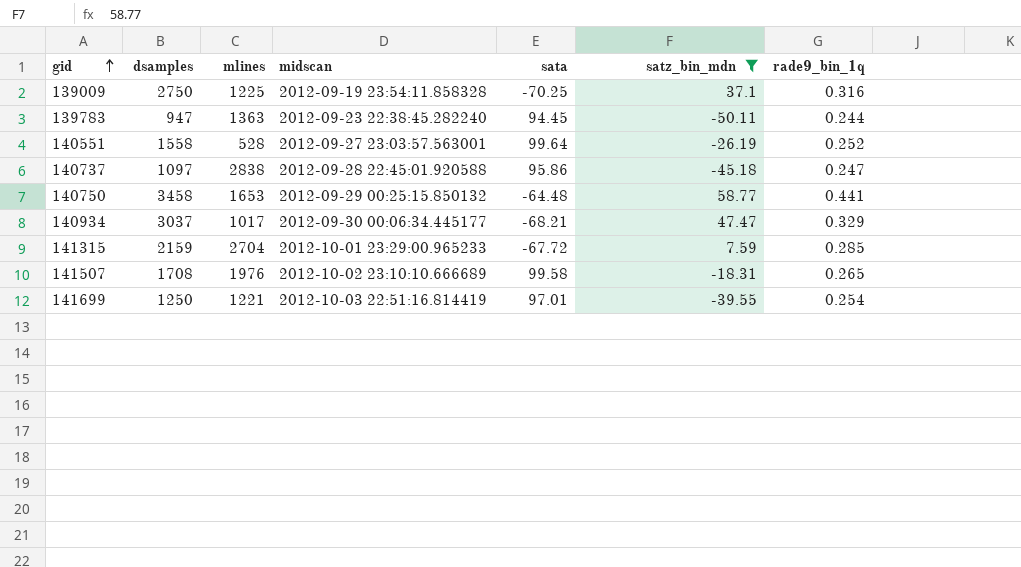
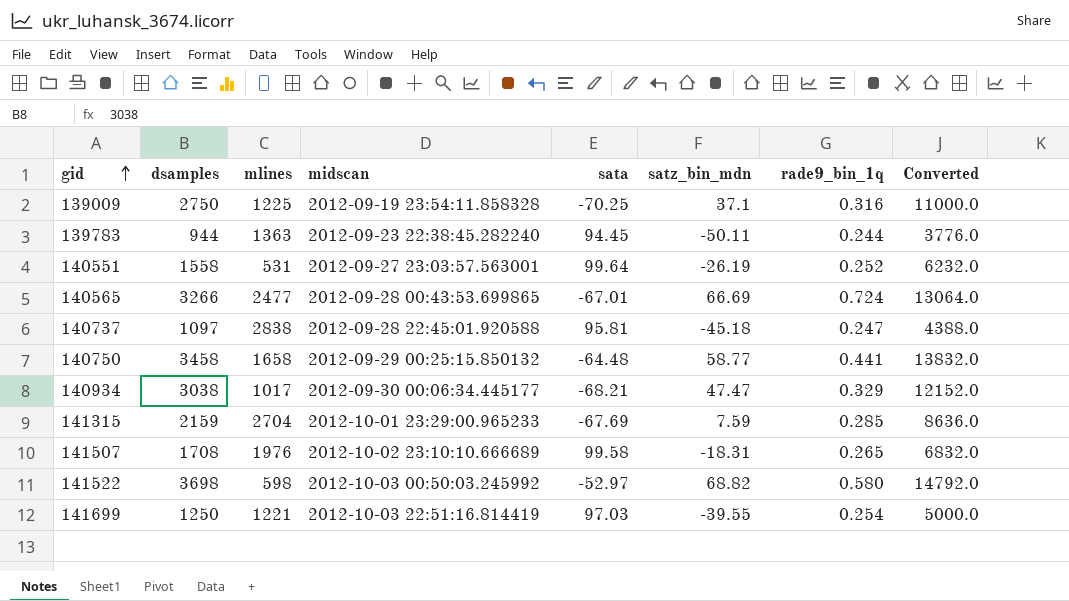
filter: satz_bin_mdn <= 58.77 -> none
column Converted | formula: none -> [dsamples] * 4
139783 | dsamples: 947 -> 944
140551 | mlines: 528 -> 531
140737 | sata: 95.86 -> 95.81
140750 | mlines: 1653 -> 1658
140934 | dsamples: 3037 -> 3038
141315 | sata: -67.72 -> -67.69
141699 | sata: 97.01 -> 97.03

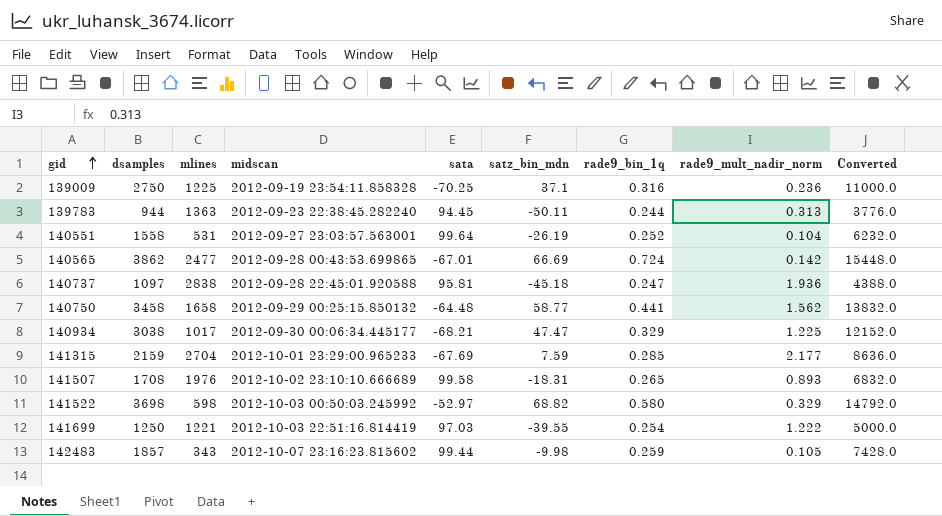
column rade9_mult_nadir_norm | position: none -> 8
140565 | dsamples: 3266 -> 3862
140565 | Converted: 13064.0 -> 15448.0
row 142483: none -> 1857 | 343 | 2012-10-07 23:16:23.815602 | 99.44 | -9.98 | 0.259 | 0.105 | 7428.0

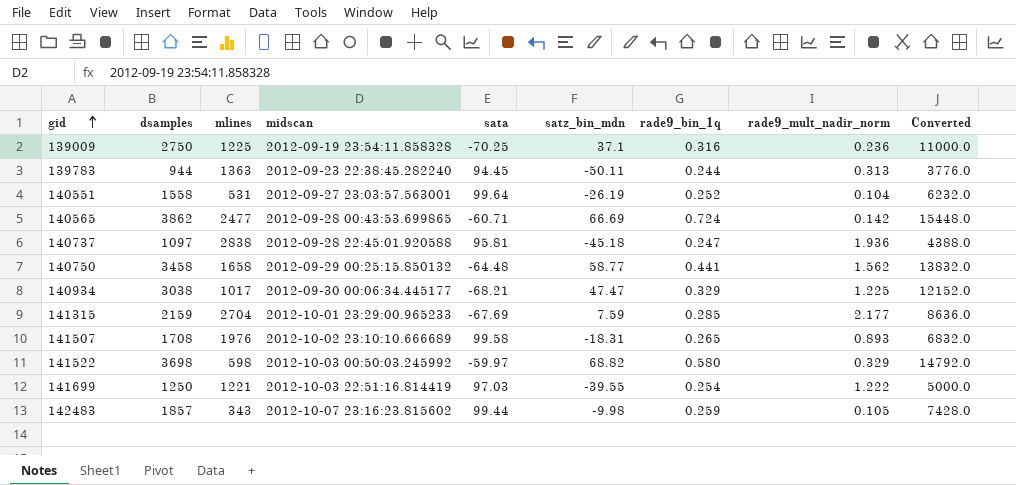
140565 | sata: -67.01 -> -60.71
141522 | sata: -52.97 -> -59.97

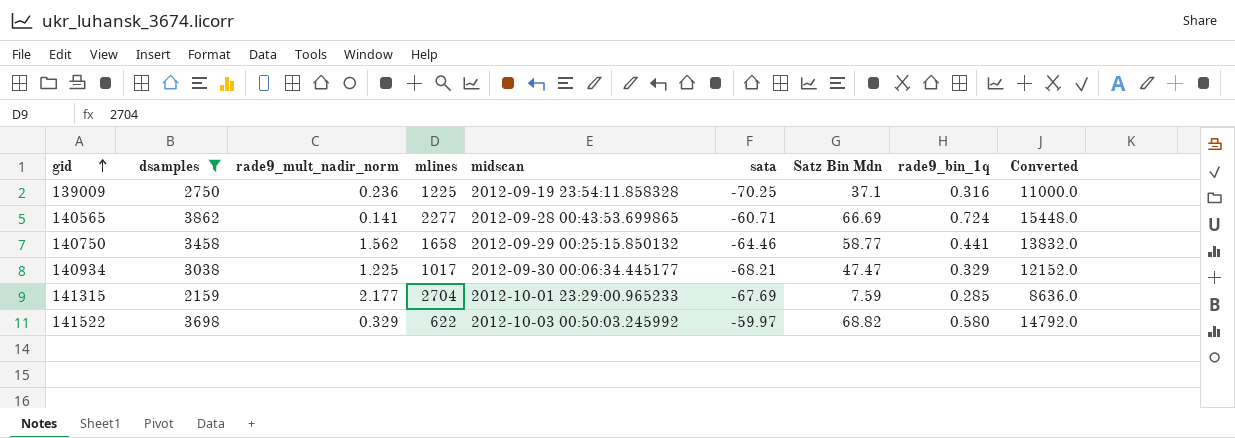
filter: none -> dsamples >= 2159
column rade9_mult_nadir_norm | position: 8 -> 3
column name: satz_bin_mdn -> Satz Bin Mdn
140565 | rade9_mult_nadir_norm: 0.142 -> 0.141
140565 | mlines: 2477 -> 2277
140750 | sata: -64.48 -> -64.46
141522 | mlines: 598 -> 622

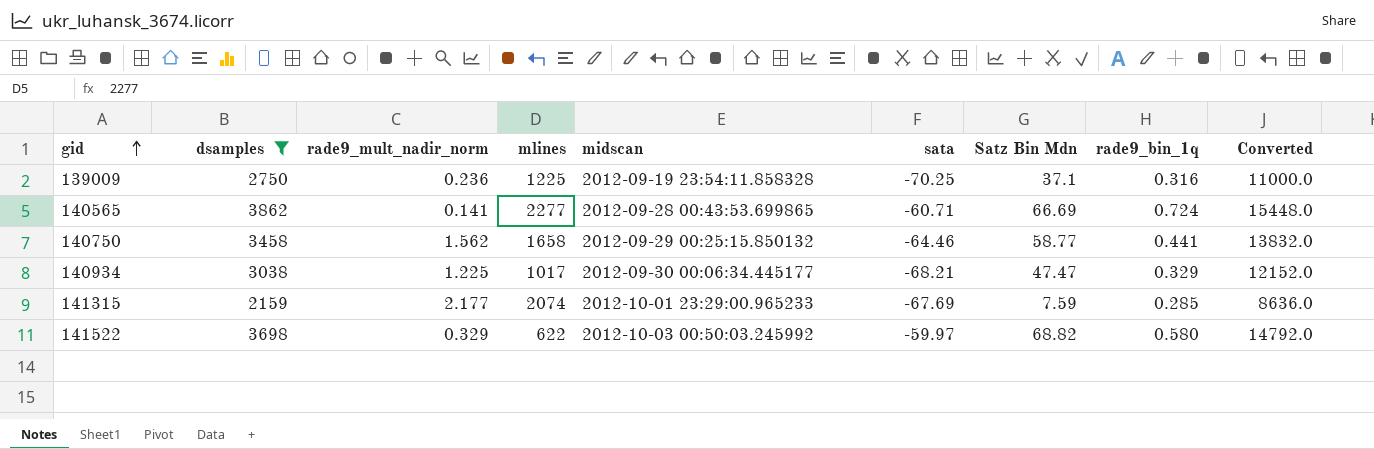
141315 | mlines: 2704 -> 2074

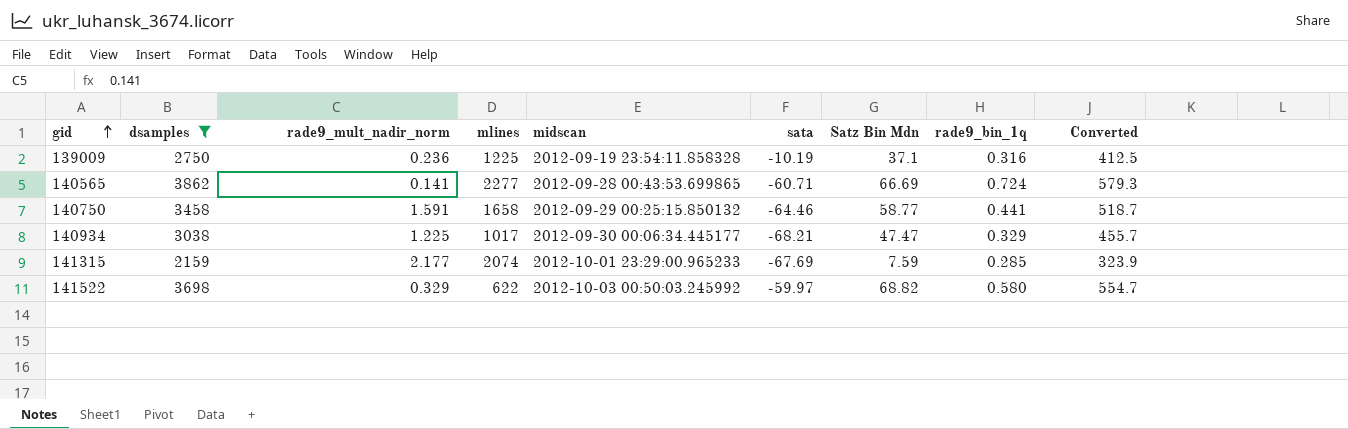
column Converted | formula: [dsamples] * 4 -> [dsamples] * 0.15
139009 | sata: -70.25 -> -10.19
140750 | rade9_mult_nadir_norm: 1.562 -> 1.591

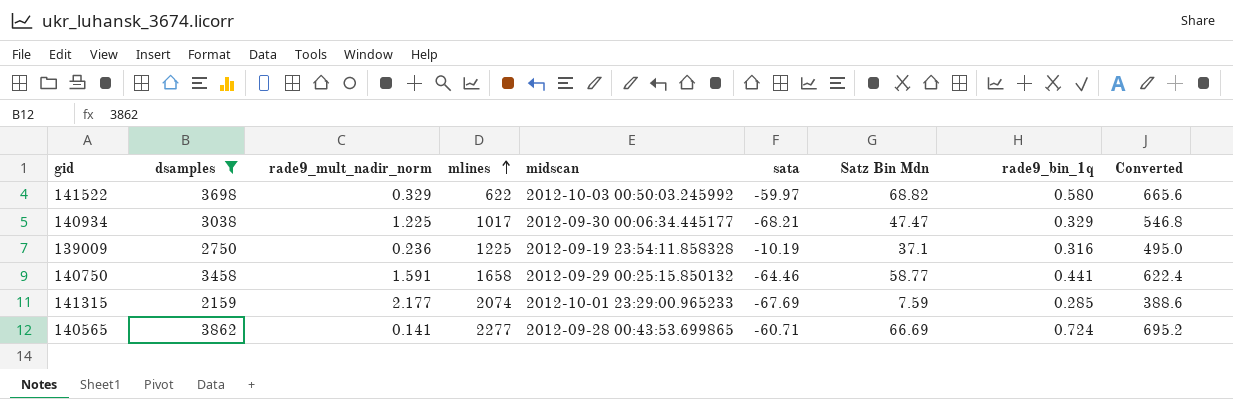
row order: gid ascending -> mlines ascending
column Converted | formula: [dsamples] * 0.15 -> [dsamples] * 0.18

